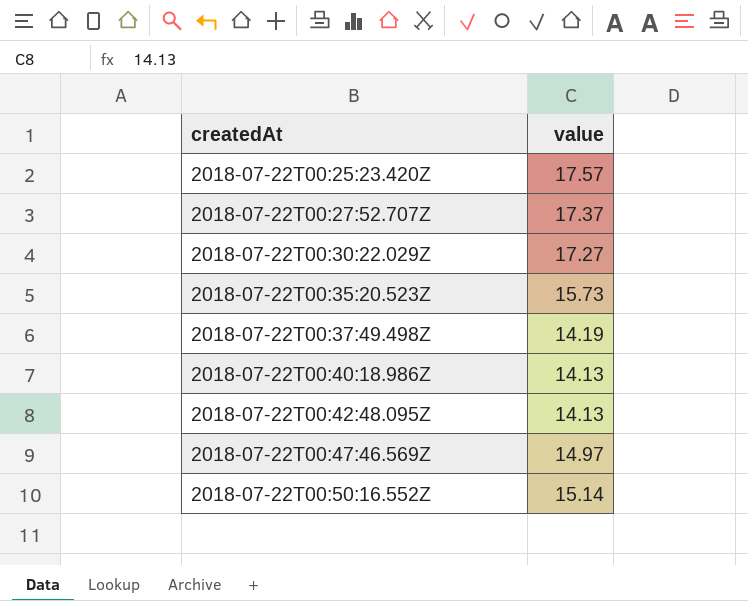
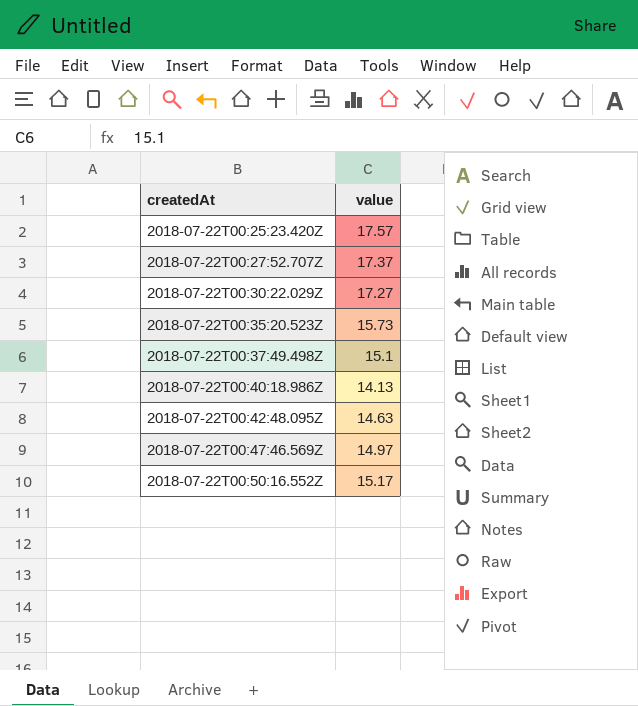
2018-07-22T00:37:49.498Z | value: 14.19 -> 15.1
2018-07-22T00:42:48.095Z | value: 14.13 -> 14.63
2018-07-22T00:50:16.552Z | value: 15.14 -> 15.17

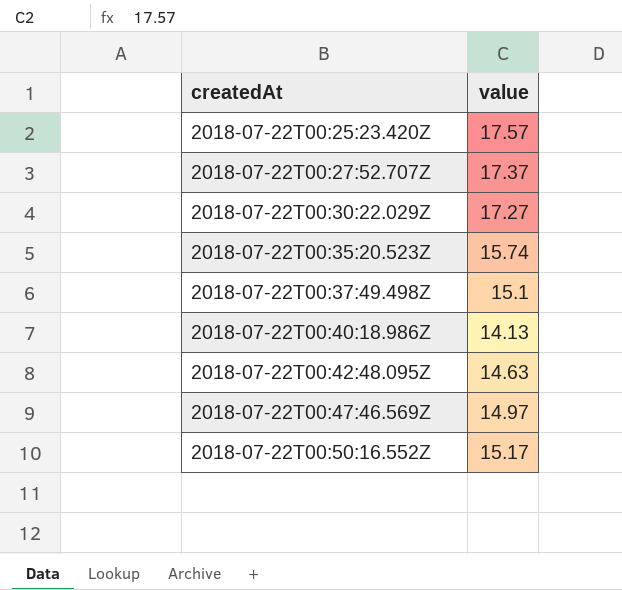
2018-07-22T00:35:20.523Z | value: 15.73 -> 15.74

